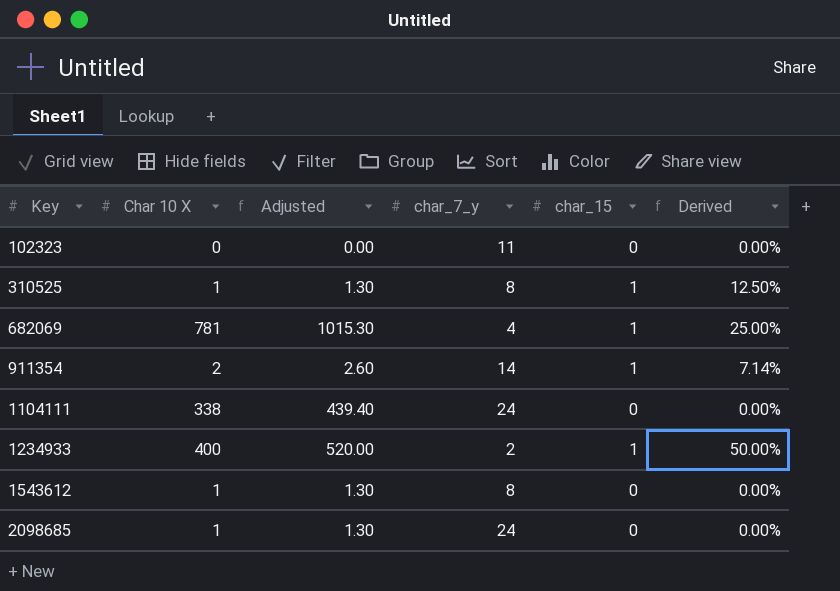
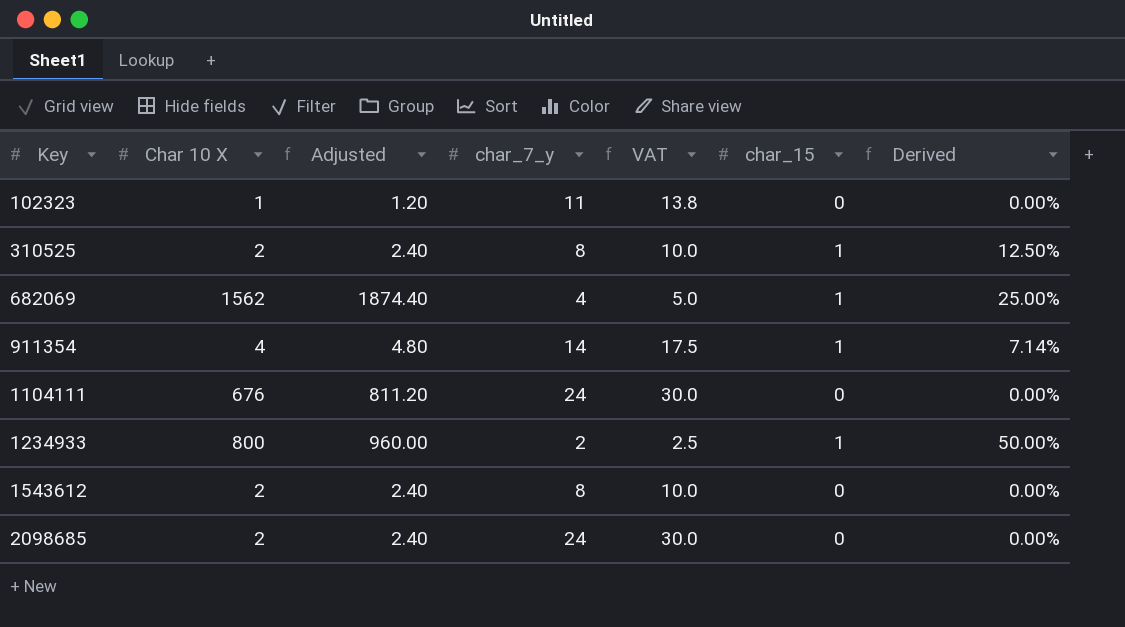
column Adjusted | formula: [Char 10 X] * 1.3 -> [Char 10 X] * 1.2
column VAT | formula: none -> [char_7_y] * 1.25
102323 | Char 10 X: 0 -> 1
310525 | Char 10 X: 1 -> 2
682069 | Char 10 X: 781 -> 1562
911354 | Char 10 X: 2 -> 4
1104111 | Char 10 X: 338 -> 676
1234933 | Char 10 X: 400 -> 800
1543612 | Char 10 X: 1 -> 2
2098685 | Char 10 X: 1 -> 2

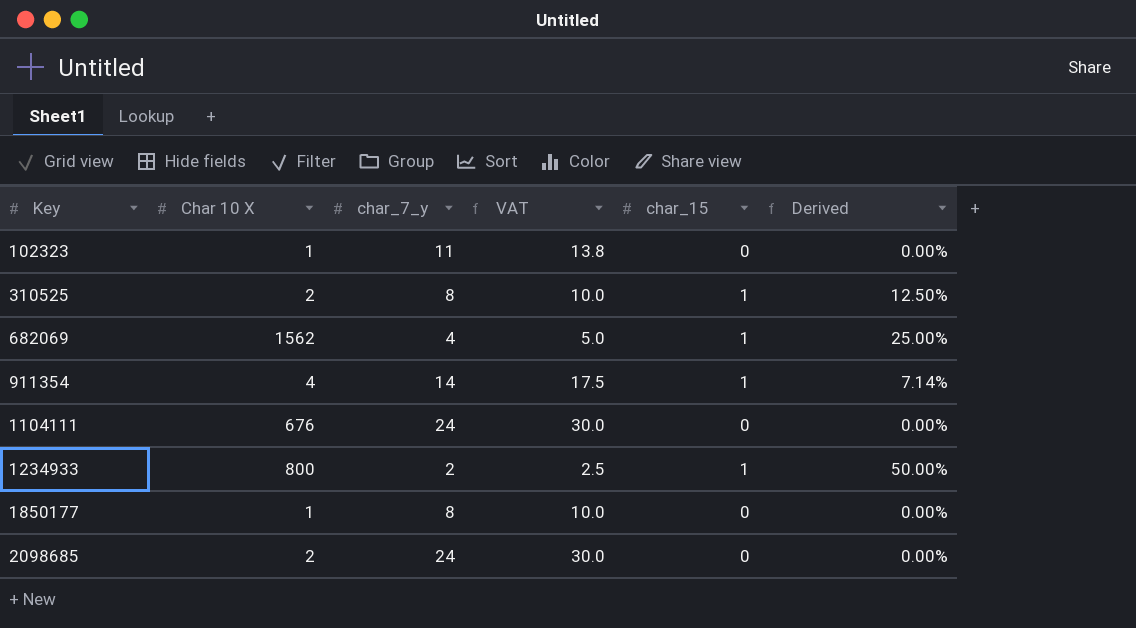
column Adjusted | formula: [Char 10 X] * 1.2 -> none
row 1543612: 2 | 2.40 | 8 | 10.0 | 0 | 0.00% -> none
row 1850177: none -> 1 | 8 | 10.0 | 0 | 0.00%

